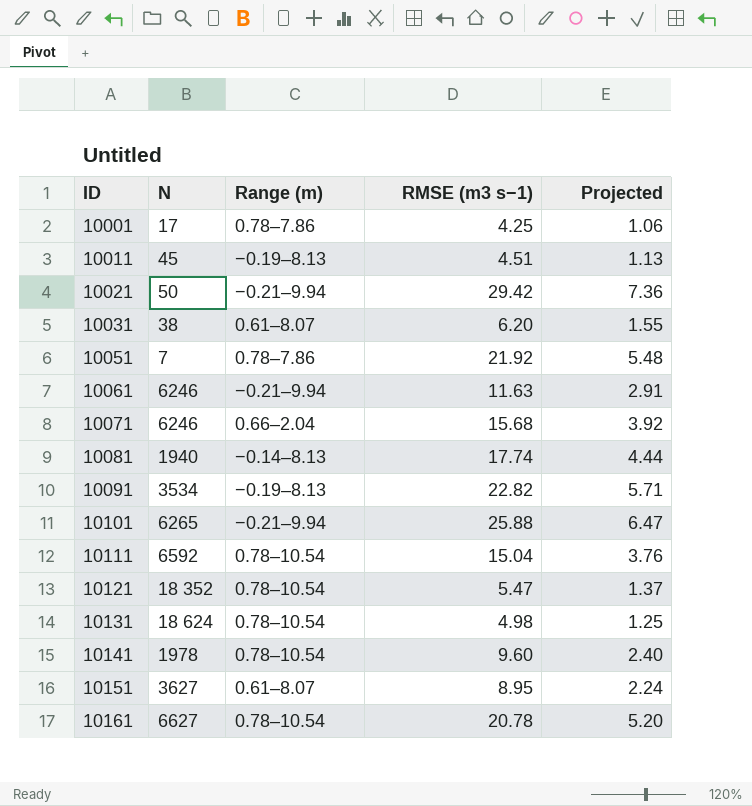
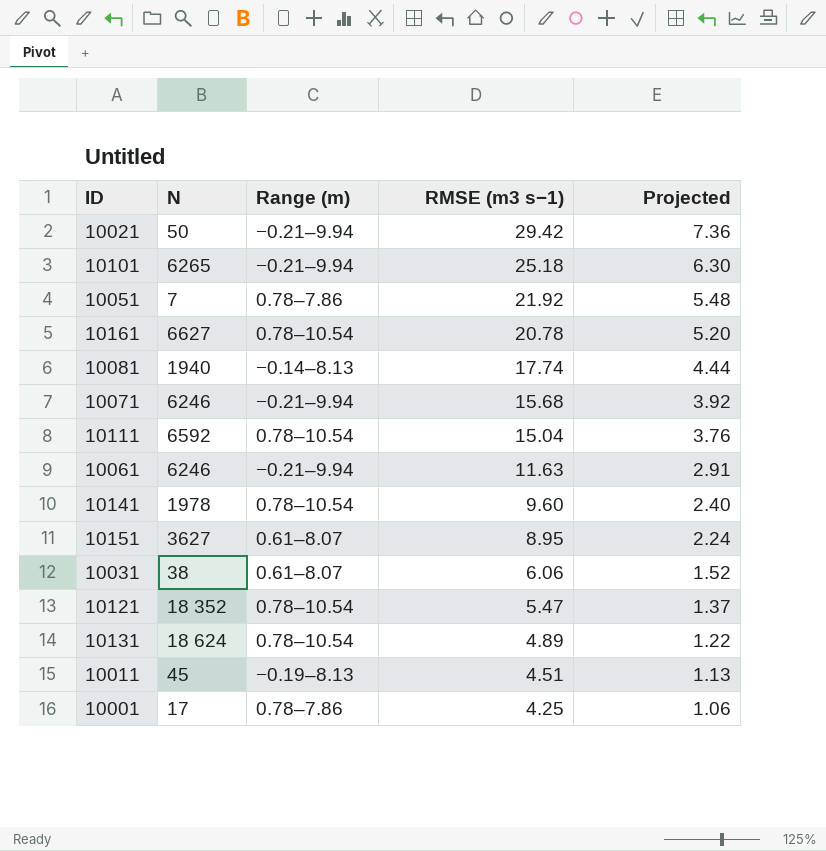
row order: ID ascending -> RMSE (m3 s−1) descending
row 10091: 3534 | −0.19–8.13 | 22.82 | 5.71 -> none
10101 | RMSE (m3 s−1): 25.88 -> 25.18
10101 | Projected: 6.47 -> 6.30
10071 | Range (m): 0.66–2.04 -> −0.21–9.94
10031 | RMSE (m3 s−1): 6.20 -> 6.06
10031 | Projected: 1.55 -> 1.52
10131 | RMSE (m3 s−1): 4.98 -> 4.89
10131 | Projected: 1.25 -> 1.22

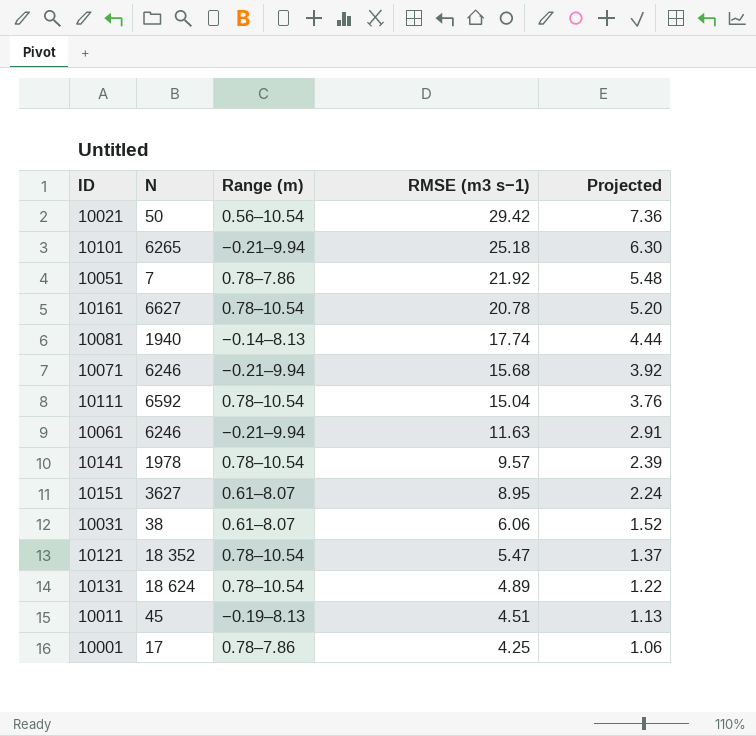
10021 | Range (m): −0.21–9.94 -> 0.56–10.54
10141 | RMSE (m3 s−1): 9.60 -> 9.57
10141 | Projected: 2.40 -> 2.39

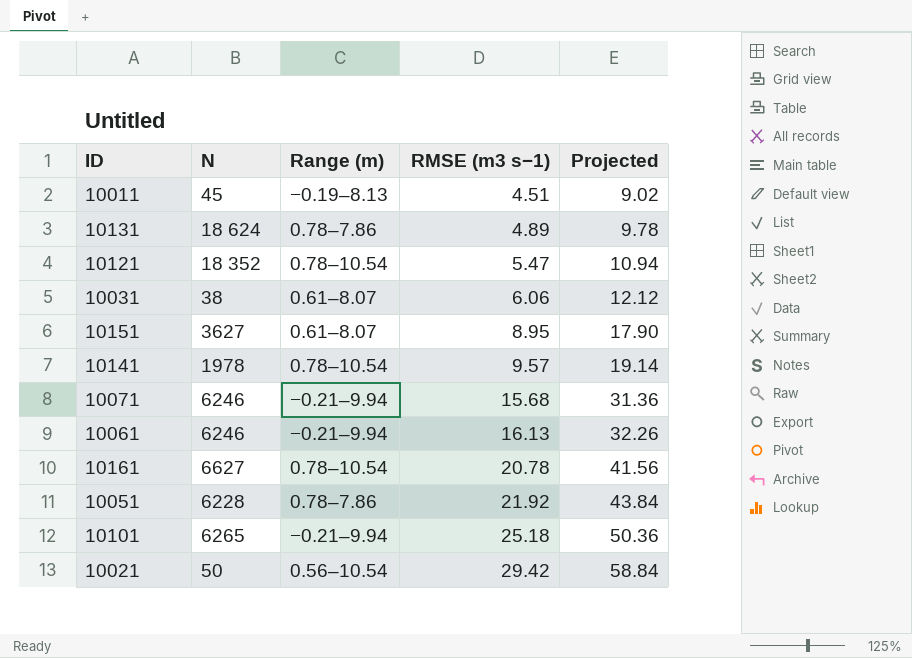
row order: RMSE (m3 s−1) descending -> RMSE (m3 s−1) ascending
column Projected | formula: [RMSE (m3 s−1)] * 0.25 -> [RMSE (m3 s−1)] * 2
row 10081: 1940 | −0.14–8.13 | 17.74 | 4.44 -> none
row 10111: 6592 | 0.78–10.54 | 15.04 | 3.76 -> none
row 10001: 17 | 0.78–7.86 | 4.25 | 1.06 -> none
10131 | Range (m): 0.78–10.54 -> 0.78–7.86
10061 | RMSE (m3 s−1): 11.63 -> 16.13
10051 | N: 7 -> 6228

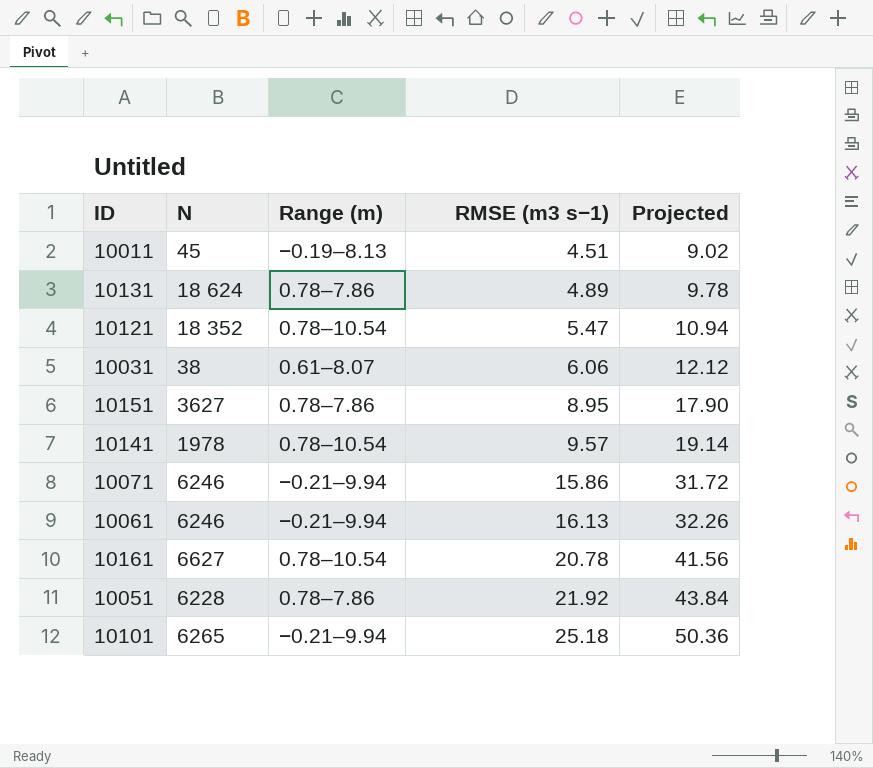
row 10021: 50 | 0.56–10.54 | 29.42 | 58.84 -> none
10151 | Range (m): 0.61–8.07 -> 0.78–7.86
10071 | RMSE (m3 s−1): 15.68 -> 15.86
10071 | Projected: 31.36 -> 31.72

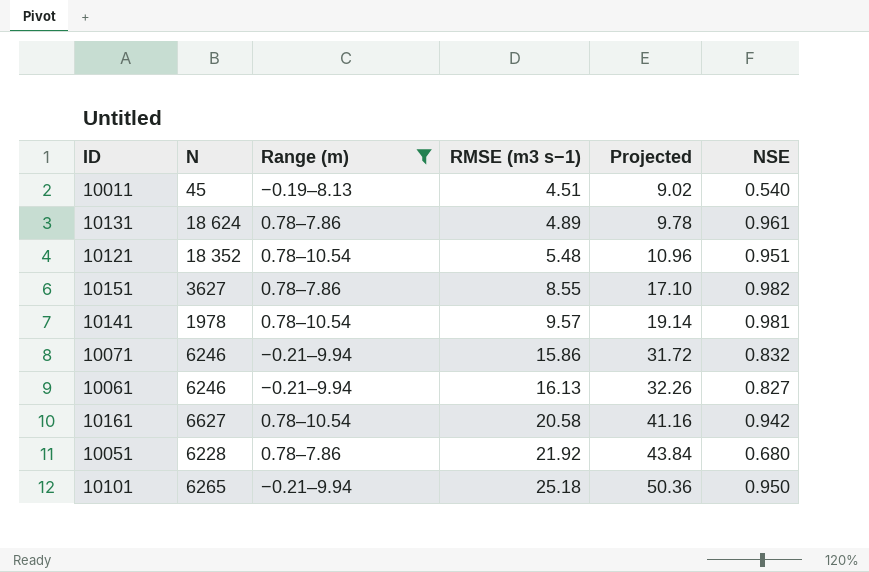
filter: none -> Range (m) != 0.61–8.07
column NSE | position: none -> 6
10121 | RMSE (m3 s−1): 5.47 -> 5.48
10121 | Projected: 10.94 -> 10.96
10151 | RMSE (m3 s−1): 8.95 -> 8.55
10151 | Projected: 17.90 -> 17.10
10161 | RMSE (m3 s−1): 20.78 -> 20.58
10161 | Projected: 41.56 -> 41.16

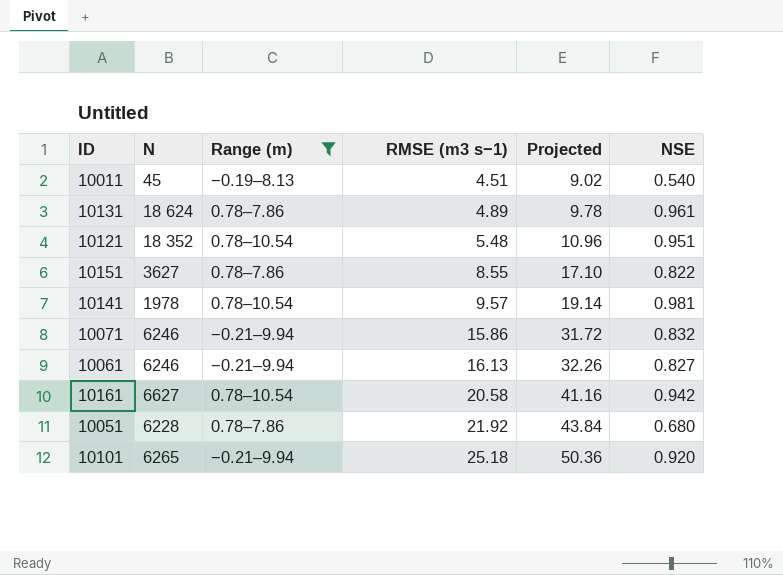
10151 | NSE: 0.982 -> 0.822
10101 | NSE: 0.950 -> 0.920

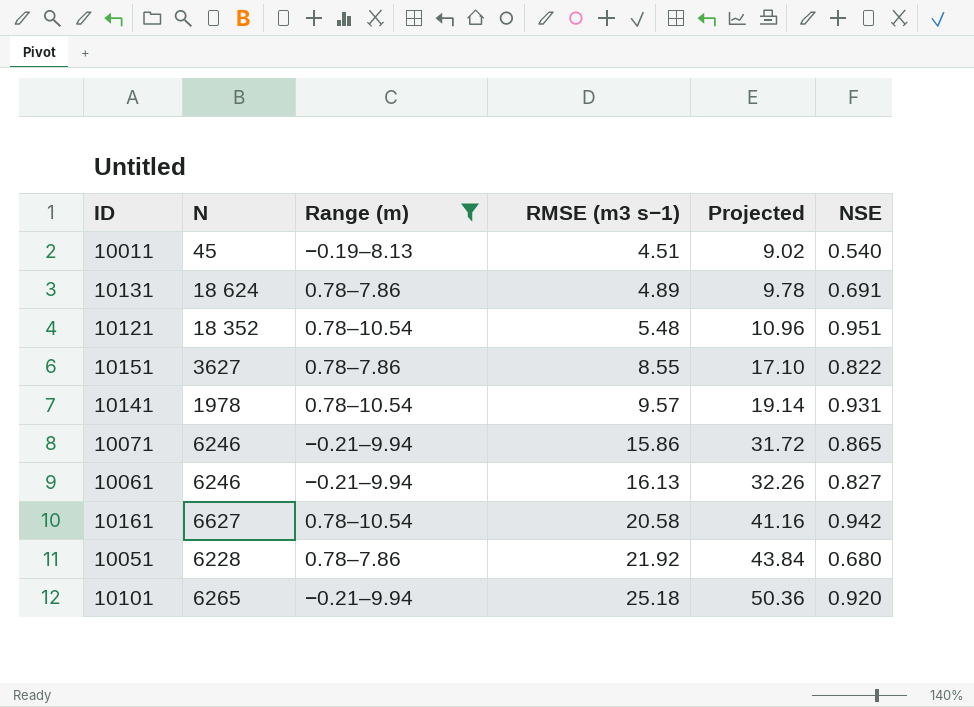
10131 | NSE: 0.961 -> 0.691
10141 | NSE: 0.981 -> 0.931
10071 | NSE: 0.832 -> 0.865

